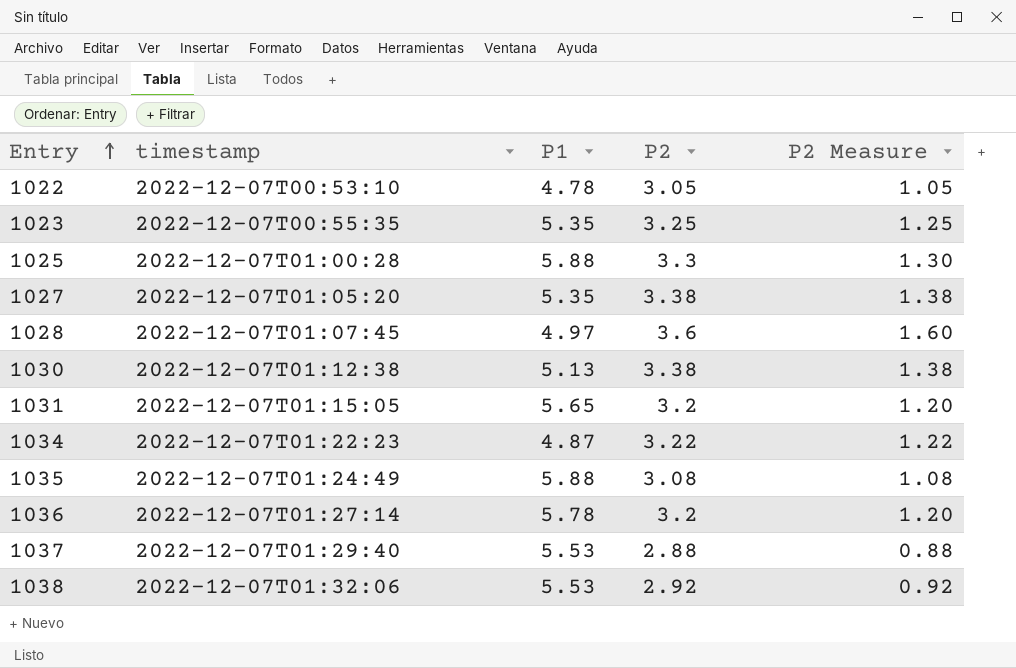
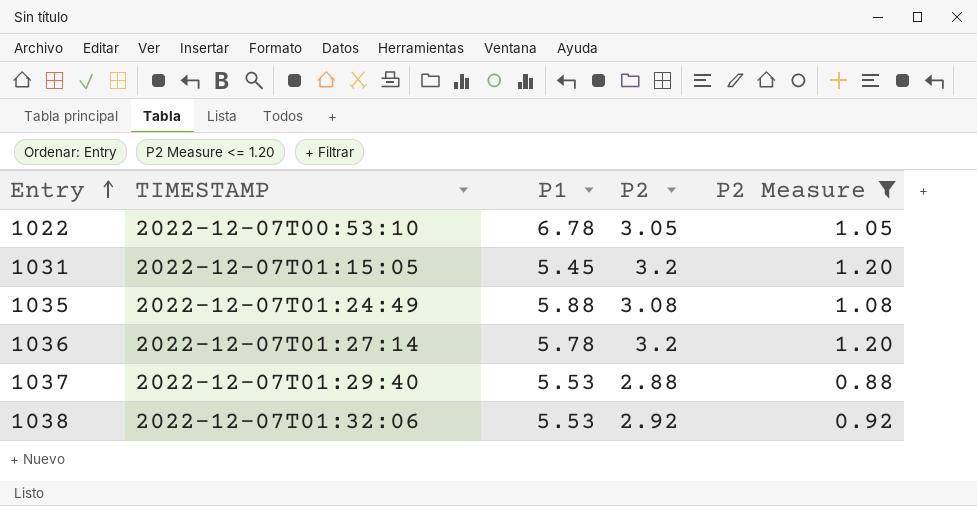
filter: none -> P2 Measure <= 1.20
column name: timestamp -> TIMESTAMP
1022 | P1: 4.78 -> 6.78
1031 | P1: 5.65 -> 5.45

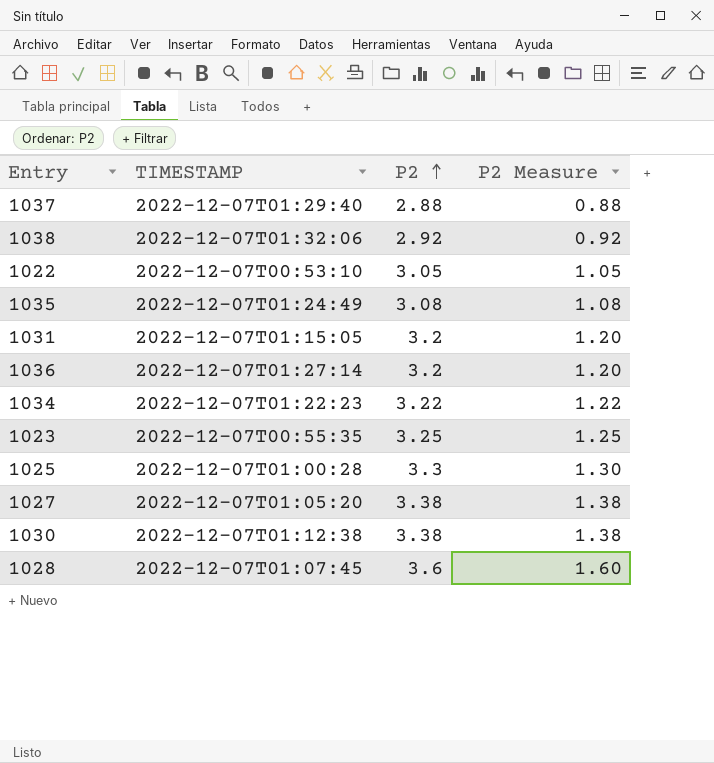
filter: P2 Measure <= 1.20 -> none
row order: Entry ascending -> P2 ascending
column P1 | position: 3 -> none

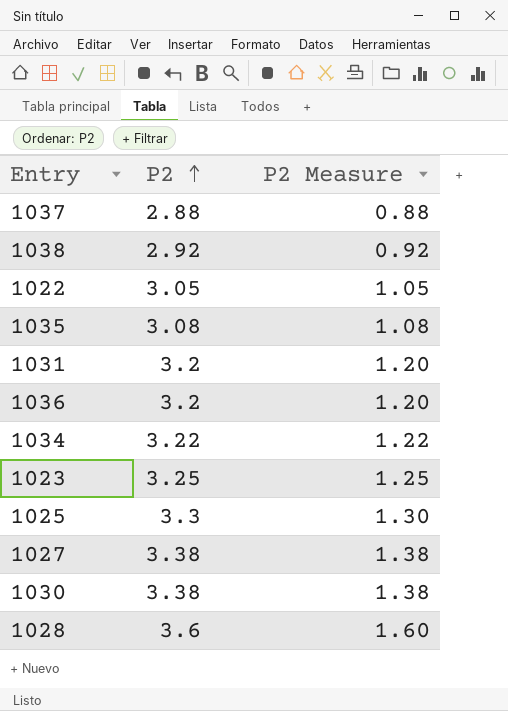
column TIMESTAMP | position: 2 -> none

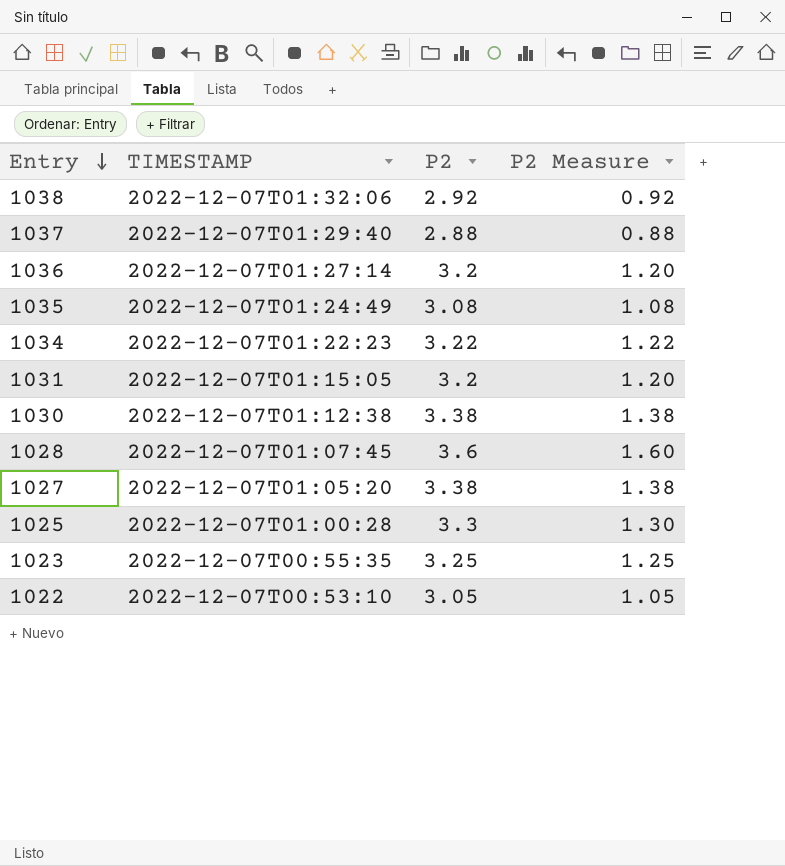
row order: P2 ascending -> Entry descending
column TIMESTAMP | position: none -> 2

